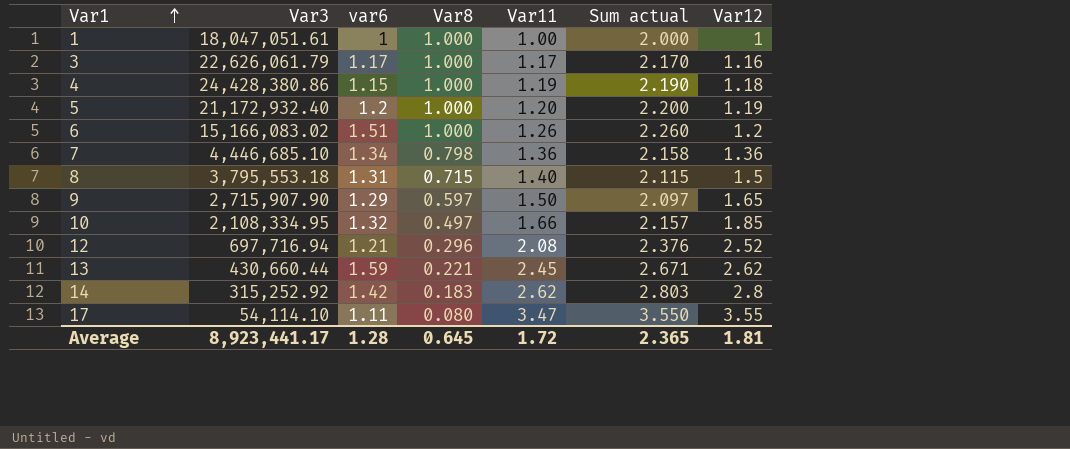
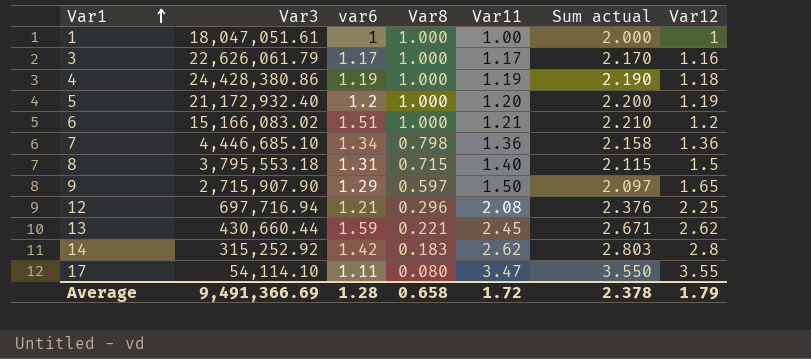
row 10: 2,108,334.95 | 1.32 | 0.497 | 1.66 | 2.157 | 1.85 -> none
4 | var6: 1.15 -> 1.19
6 | Var11: 1.26 -> 1.21
6 | Sum actual: 2.260 -> 2.210
12 | Var12: 2.52 -> 2.25
Average | Var3: 8,923,441.17 -> 9,491,366.69
Average | Var8: 0.645 -> 0.658
Average | Sum actual: 2.365 -> 2.378
Average | Var12: 1.81 -> 1.79

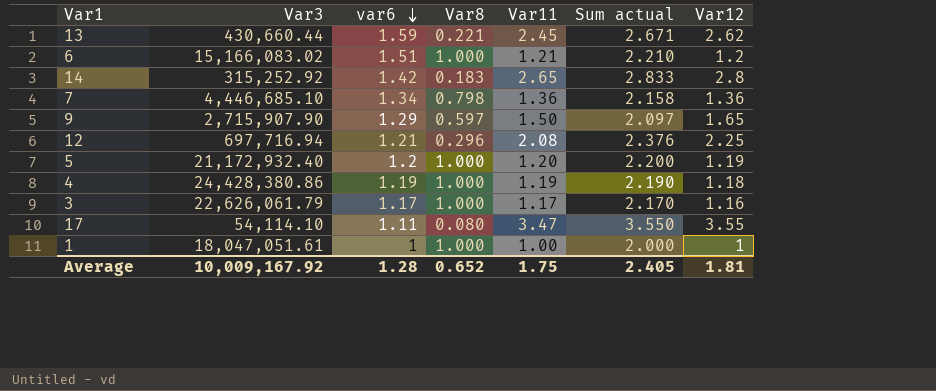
row order: Var1 ascending -> var6 descending
row 8: 3,795,553.18 | 1.31 | 0.715 | 1.40 | 2.115 | 1.5 -> none
14 | Var11: 2.62 -> 2.65
14 | Sum actual: 2.803 -> 2.833
Average | Var3: 9,491,366.69 -> 10,009,167.92
Average | Var8: 0.658 -> 0.652
Average | Var11: 1.72 -> 1.75
Average | Sum actual: 2.378 -> 2.405
Average | Var12: 1.79 -> 1.81

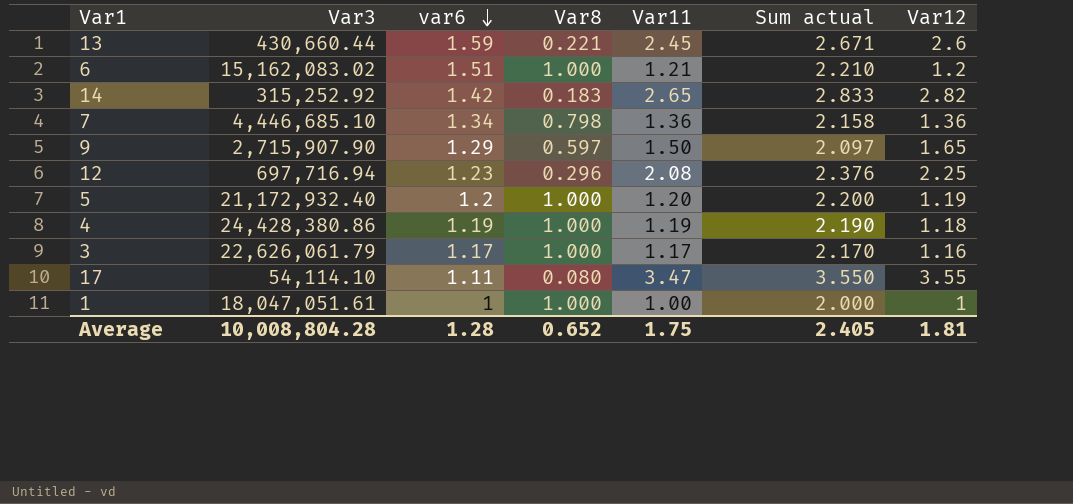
13 | Var12: 2.62 -> 2.6
6 | Var3: 15,166,083.02 -> 15,162,083.02
14 | Var12: 2.8 -> 2.82
12 | var6: 1.21 -> 1.23
Average | Var3: 10,009,167.92 -> 10,008,804.28

